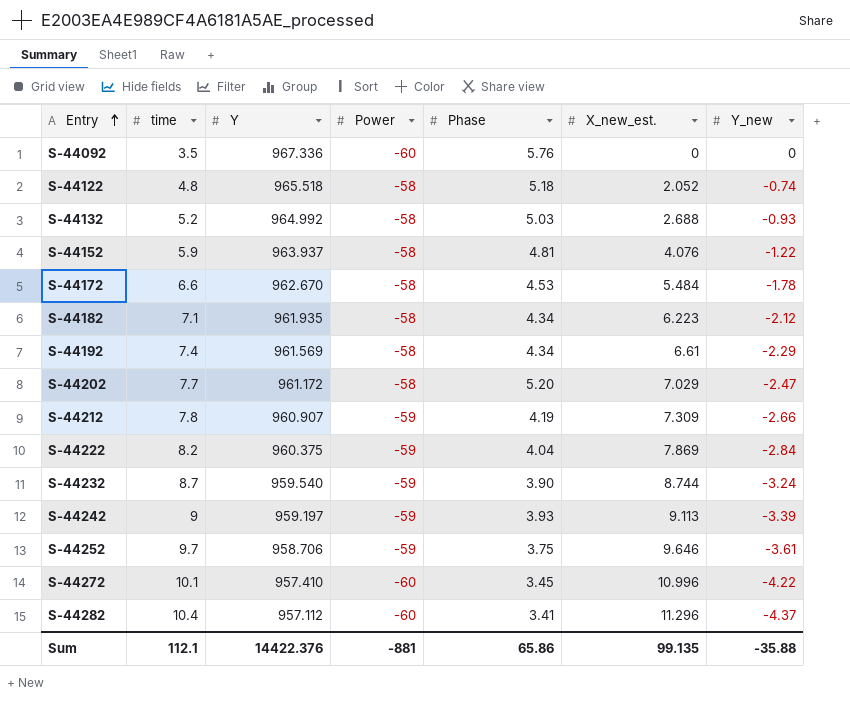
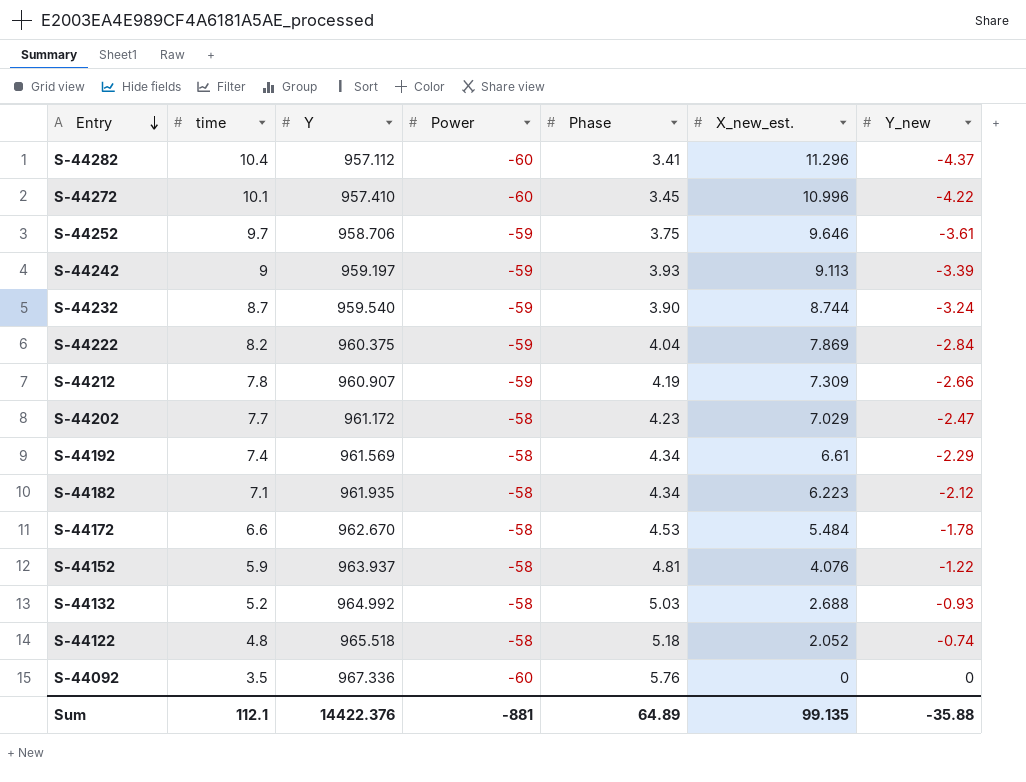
row order: Entry ascending -> Entry descending
S-44202 | Phase: 5.20 -> 4.23
Sum | Phase: 65.86 -> 64.89

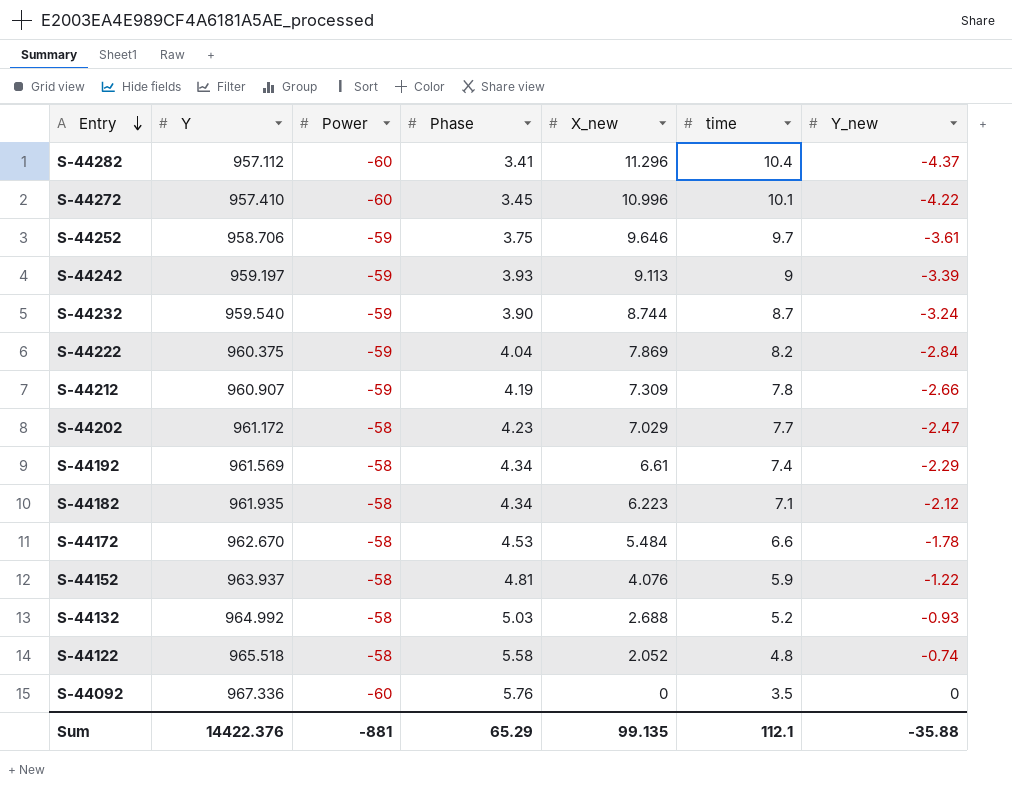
column name: X_new_est. -> X_new
column time | position: 2 -> 6
S-44122 | Phase: 5.18 -> 5.58
Sum | Phase: 64.89 -> 65.29

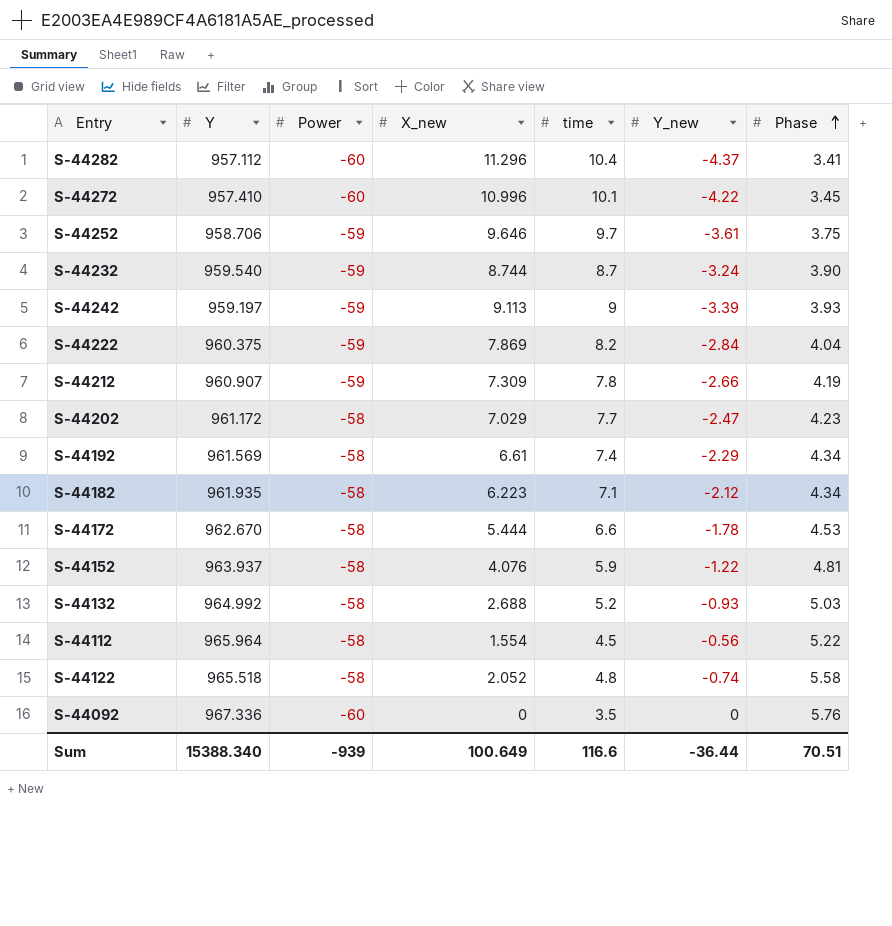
row order: Entry descending -> Phase ascending
column Phase | position: 4 -> 7
S-44172 | X_new: 5.484 -> 5.444
row S-44112: none -> 965.964 | -58 | 1.554 | 4.5 | -0.56 | 5.22
Sum | Y: 14422.376 -> 15388.340
Sum | Power: -881 -> -939
Sum | X_new: 99.135 -> 100.649
Sum | time: 112.1 -> 116.6
Sum | Y_new: -35.88 -> -36.44
Sum | Phase: 65.29 -> 70.51

